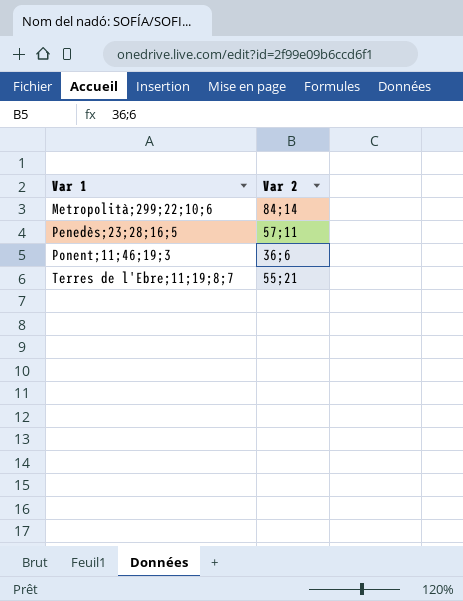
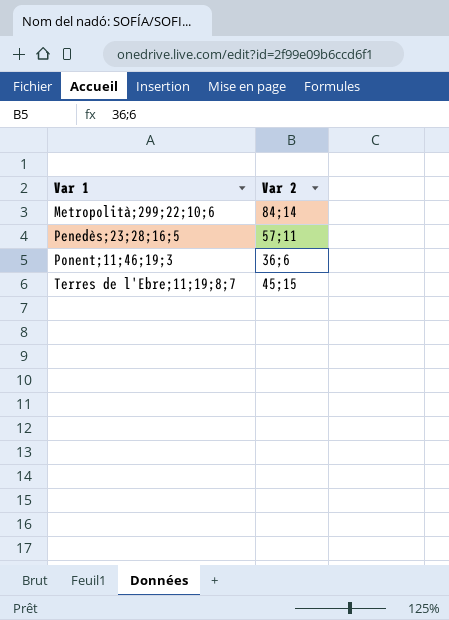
Terres de l'Ebre;11;19;8;7 | Var 2: 55;21 -> 45;15

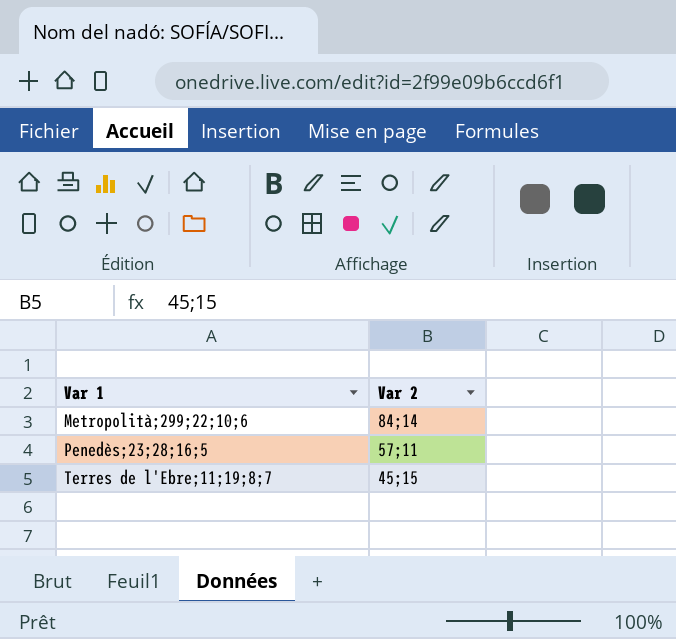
row Ponent;11;46;19;3: 36;6 -> none

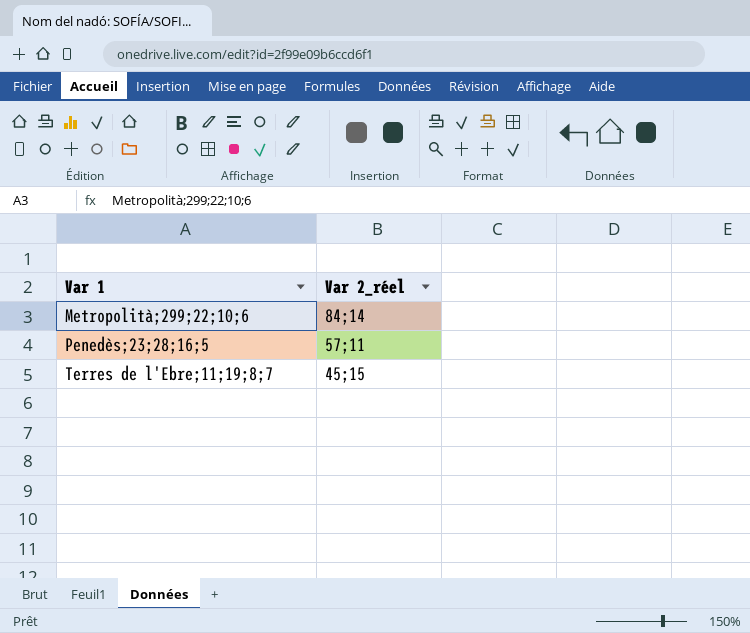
column name: Var 2 -> Var 2_réel

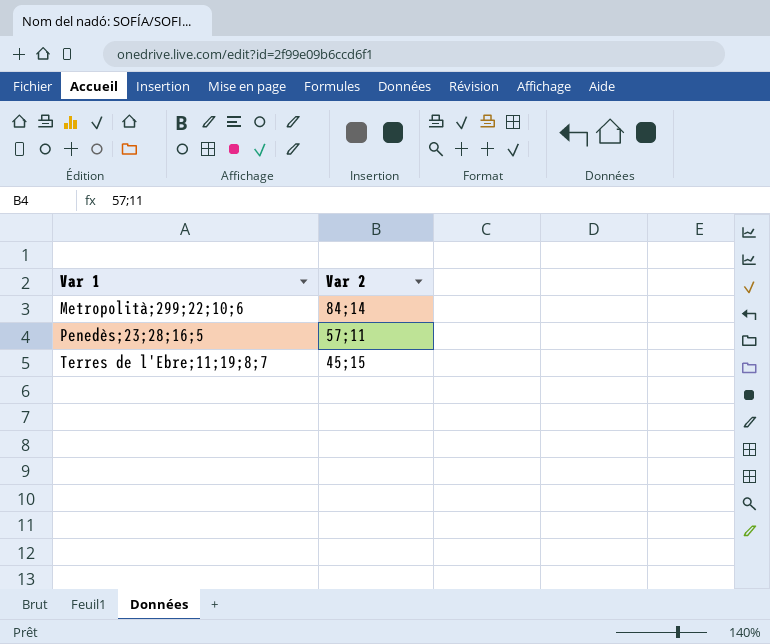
column name: Var 2_réel -> Var 2

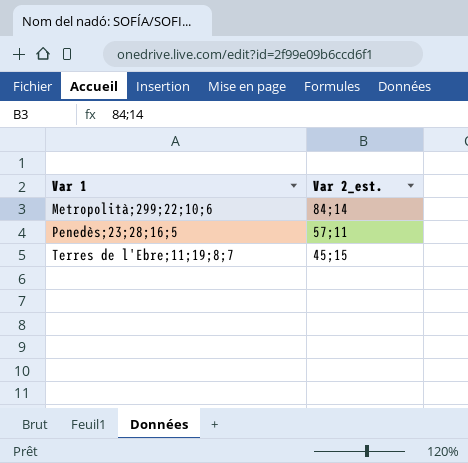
column name: Var 2 -> Var 2_est.

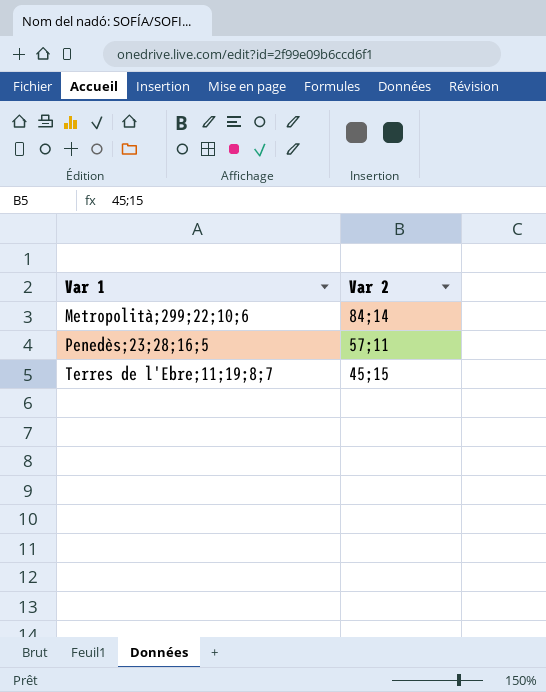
column name: Var 2_est. -> Var 2

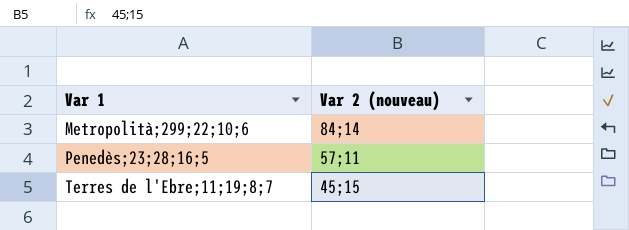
column name: Var 2 -> Var 2 (nouveau)

